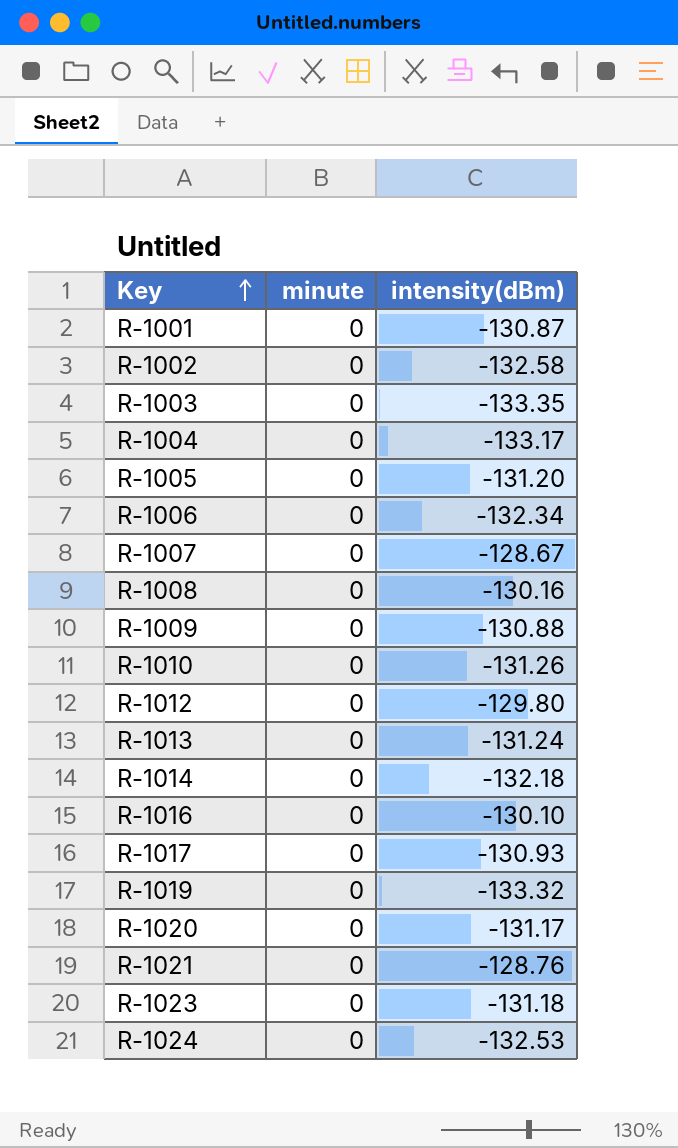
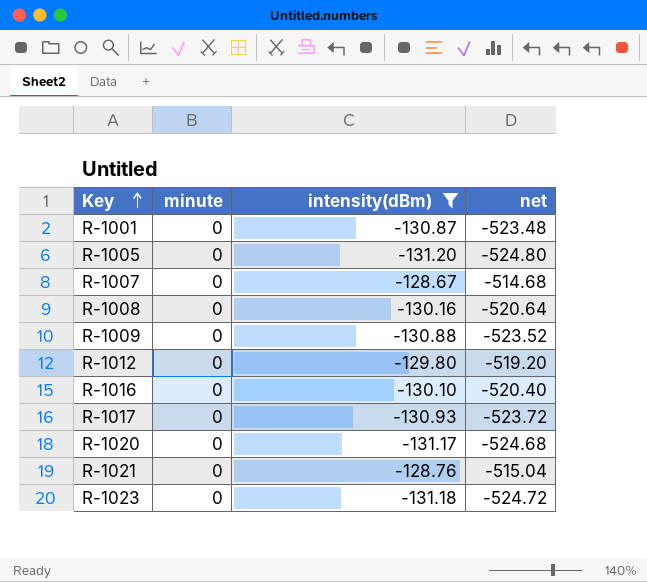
filter: none -> intensity(dBm) >= -131.20
column net | formula: none -> [intensity(dBm)] * 4

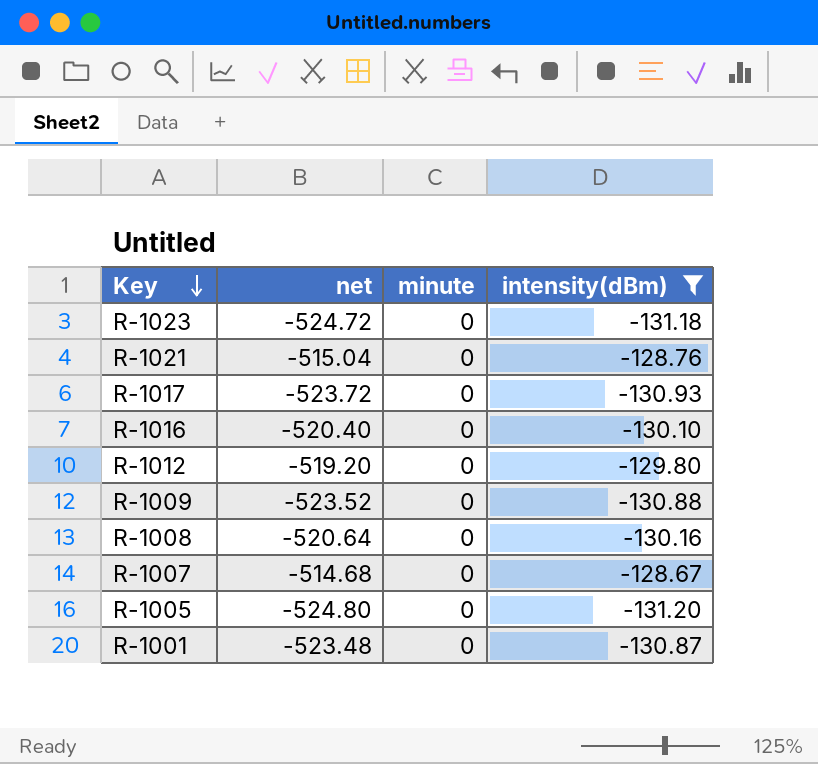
row order: Key ascending -> Key descending
column net | position: 4 -> 2
row R-1020: 0 | -131.17 | -524.68 -> none

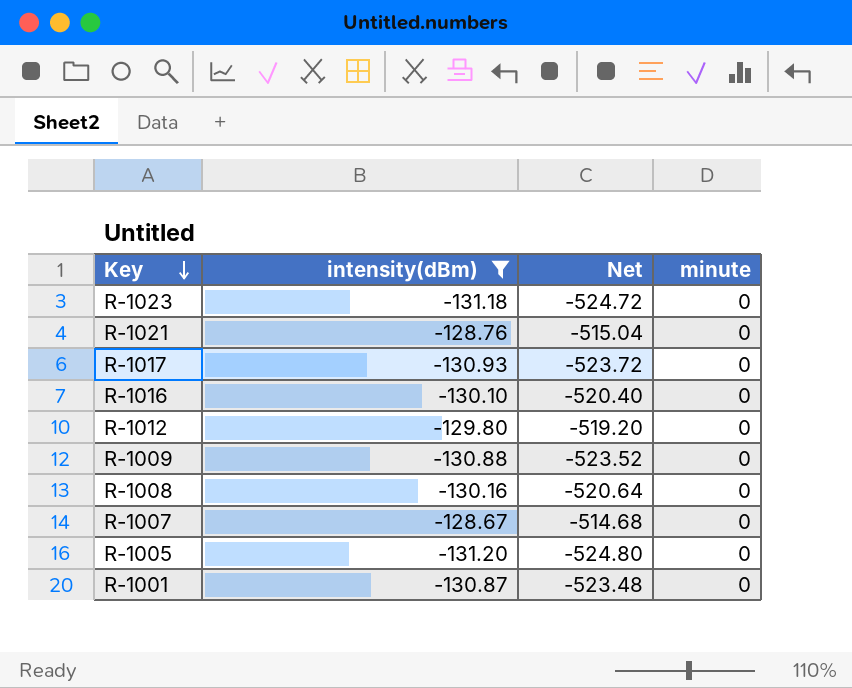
column intensity(dBm) | position: 4 -> 2
column name: net -> Net

